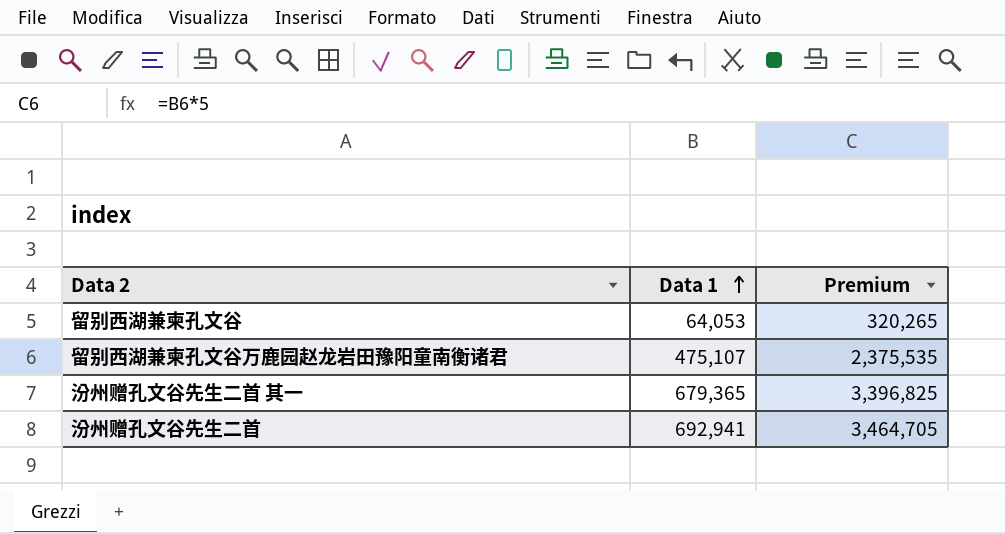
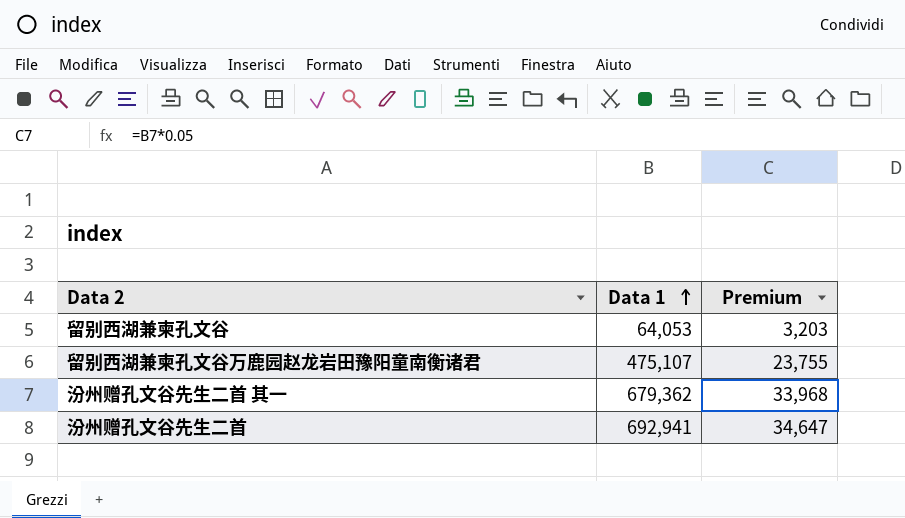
column Premium | formula: [Data 1] * 5 -> [Data 1] * 0.05
汾州赠孔文谷先生二首 其一 | Data 1: 679,365 -> 679,362

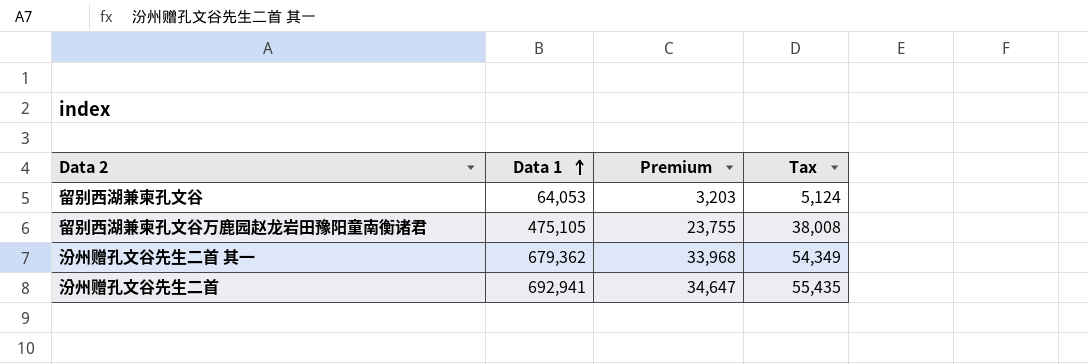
column Tax | formula: none -> [Data 1] * 0.08
留别西湖兼柬孔文谷万鹿园赵龙岩田豫阳童南衡诸君 | Data 1: 475,107 -> 475,105

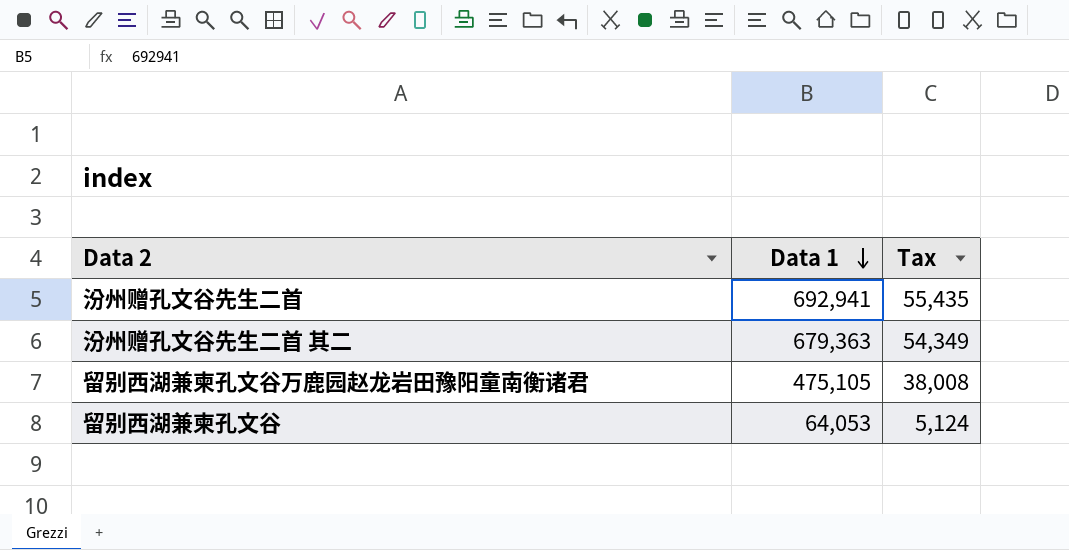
row order: Data 1 ascending -> Data 1 descending
column Premium | formula: [Data 1] * 0.05 -> none
row 汾州赠孔文谷先生二首 其一: 679,362 | 33,968 | 54,349 -> none
row 汾州赠孔文谷先生二首 其二: none -> 679,363 | 54,349

